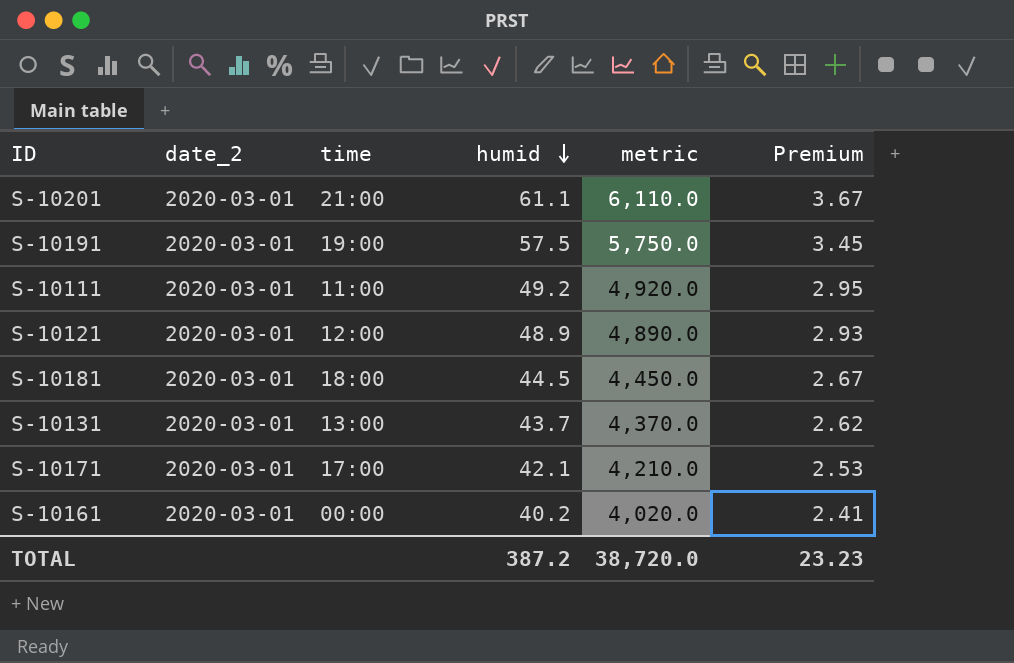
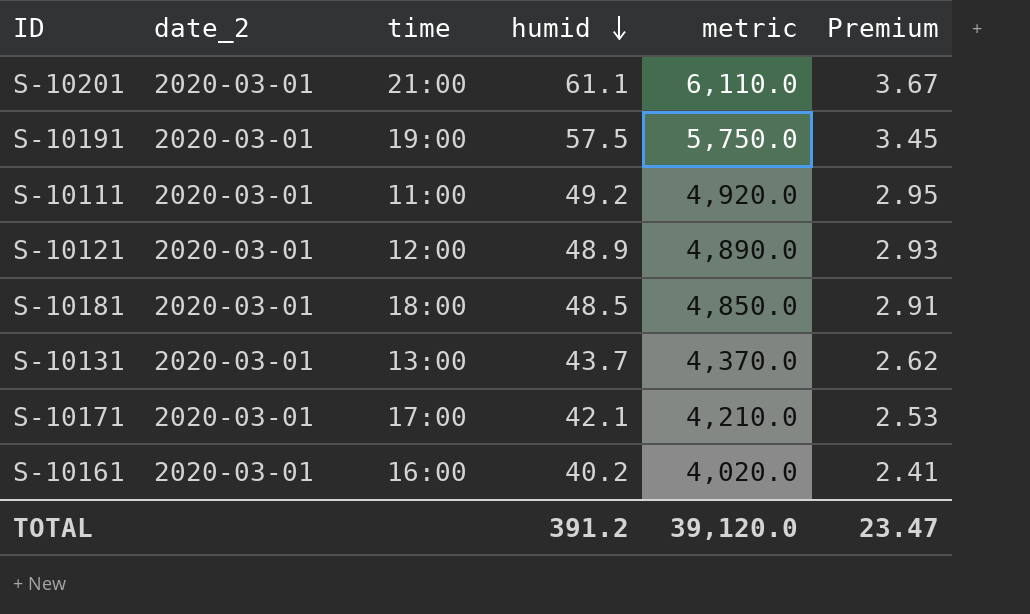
S-10181 | humid: 44.5 -> 48.5
S-10181 | metric: 4,450.0 -> 4,850.0
S-10181 | Premium: 2.67 -> 2.91
S-10161 | time: 00:00 -> 16:00
TOTAL | humid: 387.2 -> 391.2
TOTAL | metric: 38,720.0 -> 39,120.0
TOTAL | Premium: 23.23 -> 23.47

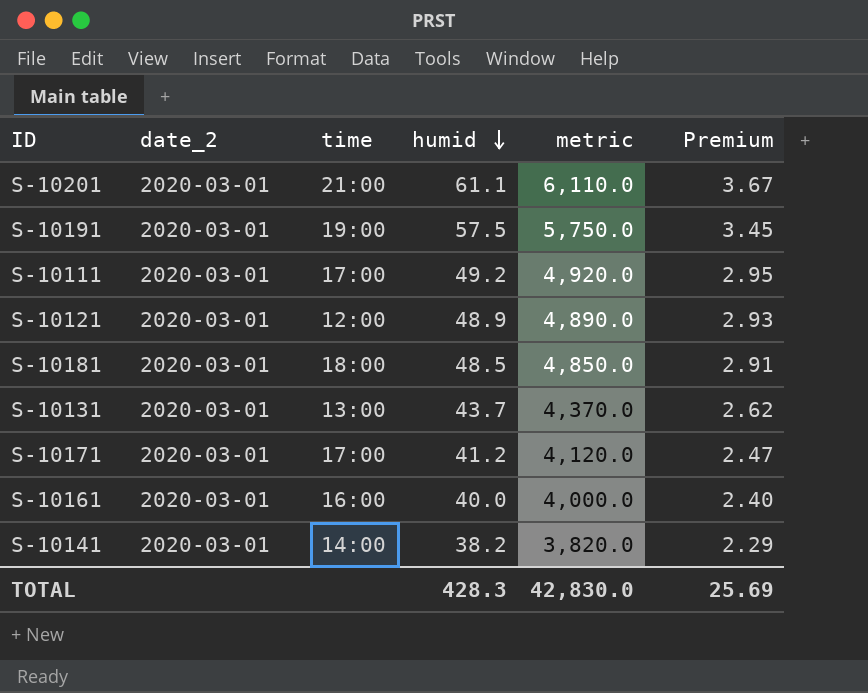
S-10111 | time: 11:00 -> 17:00
S-10171 | humid: 42.1 -> 41.2
S-10171 | metric: 4,210.0 -> 4,120.0
S-10171 | Premium: 2.53 -> 2.47
S-10161 | humid: 40.2 -> 40.0
S-10161 | metric: 4,020.0 -> 4,000.0
S-10161 | Premium: 2.41 -> 2.40
row S-10141: none -> 2020-03-01 | 14:00 | 38.2 | 3,820.0 | 2.29
TOTAL | humid: 391.2 -> 428.3
TOTAL | metric: 39,120.0 -> 42,830.0
TOTAL | Premium: 23.47 -> 25.69

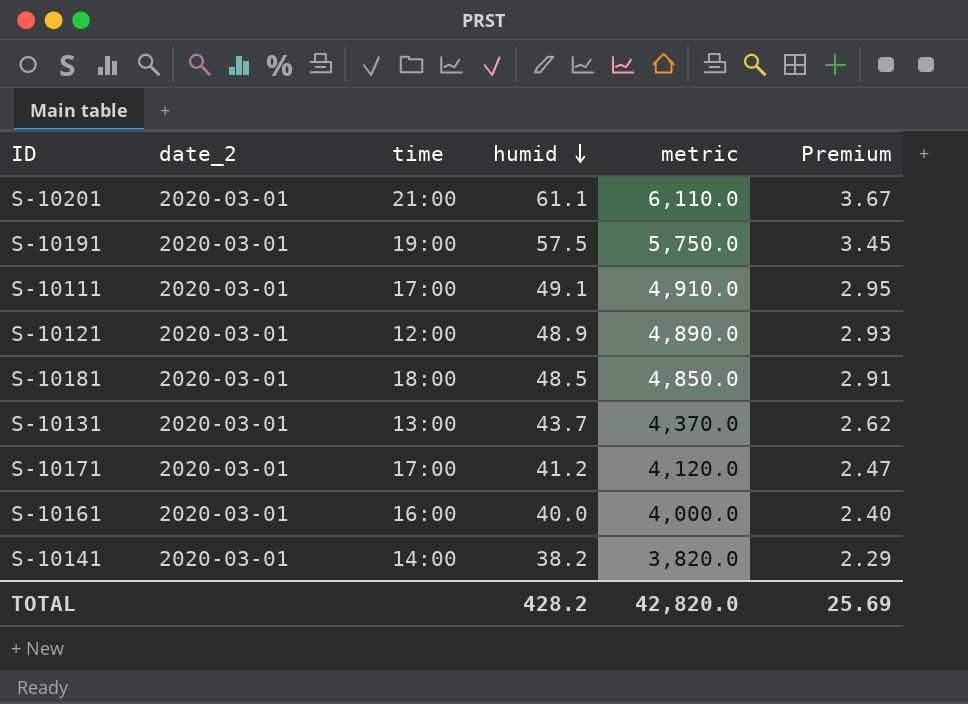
S-10111 | humid: 49.2 -> 49.1
S-10111 | metric: 4,920.0 -> 4,910.0
TOTAL | humid: 428.3 -> 428.2
TOTAL | metric: 42,830.0 -> 42,820.0

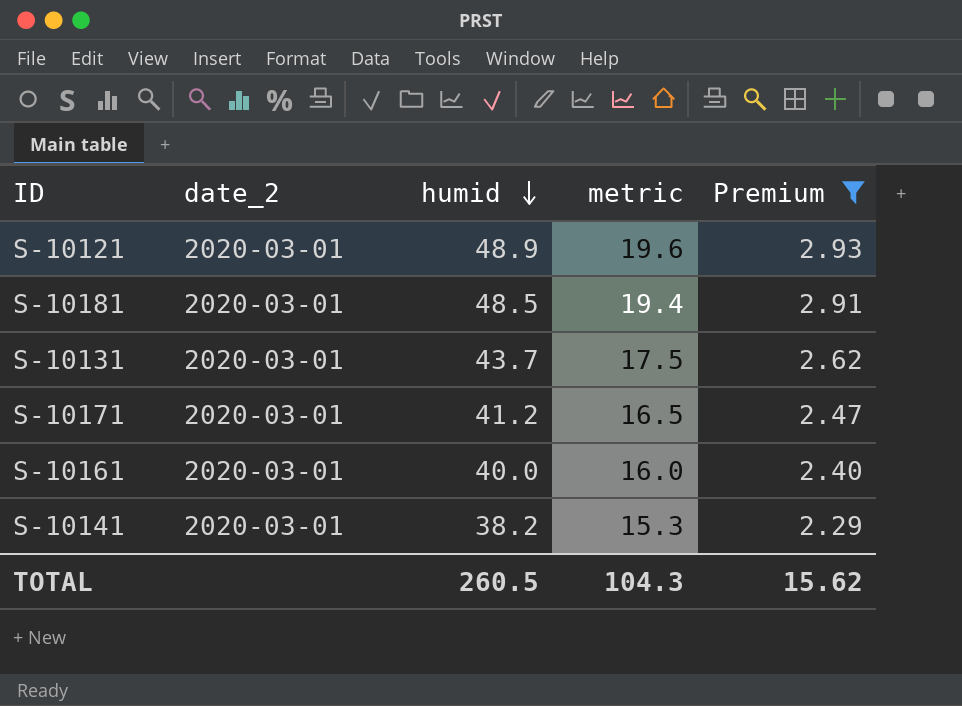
filter: none -> Premium <= 2.93
column time | position: 3 -> none
column metric | formula: [humid] * 100 -> [humid] * 0.4
TOTAL | humid: 428.2 -> 260.5
TOTAL | metric: 42,820.0 -> 104.3
TOTAL | Premium: 25.69 -> 15.62

